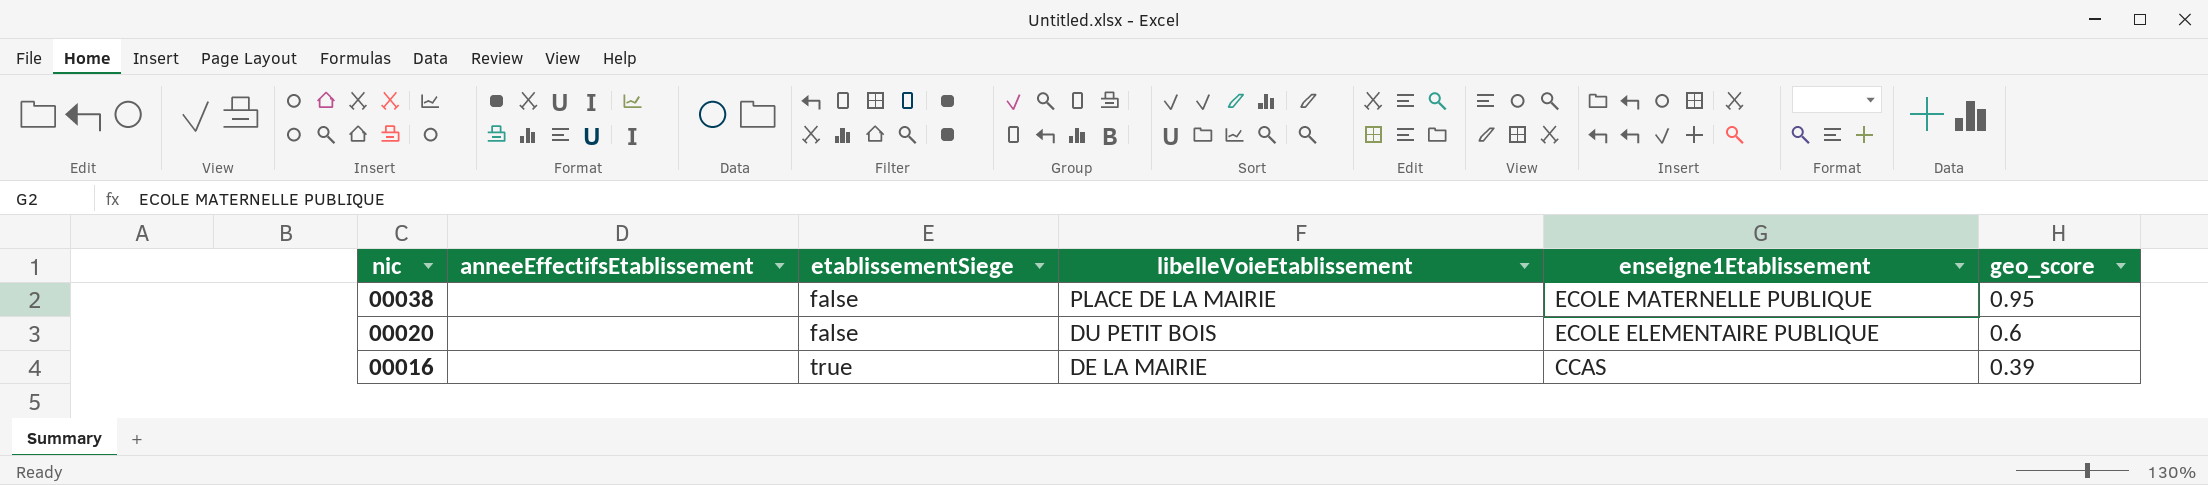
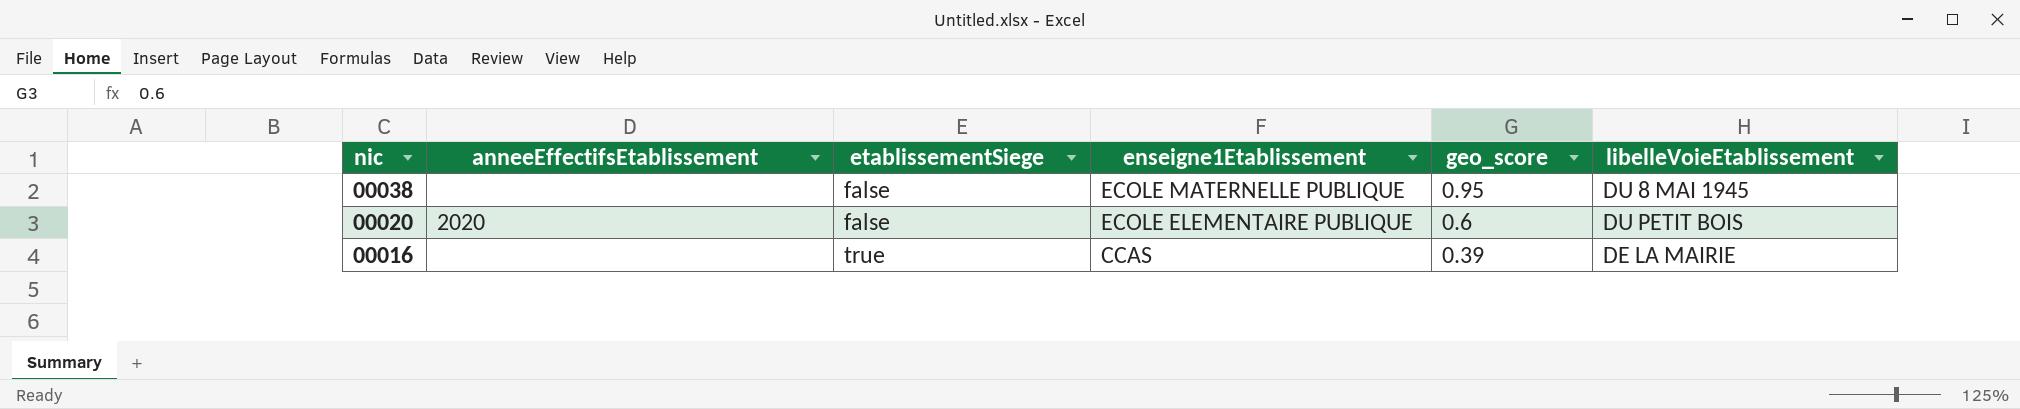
column libelleVoieEtablissement | position: 4 -> 6
00038 | libelleVoieEtablissement: PLACE DE LA MAIRIE -> DU 8 MAI 1945
00020 | anneeEffectifsEtablissement: none -> 2020

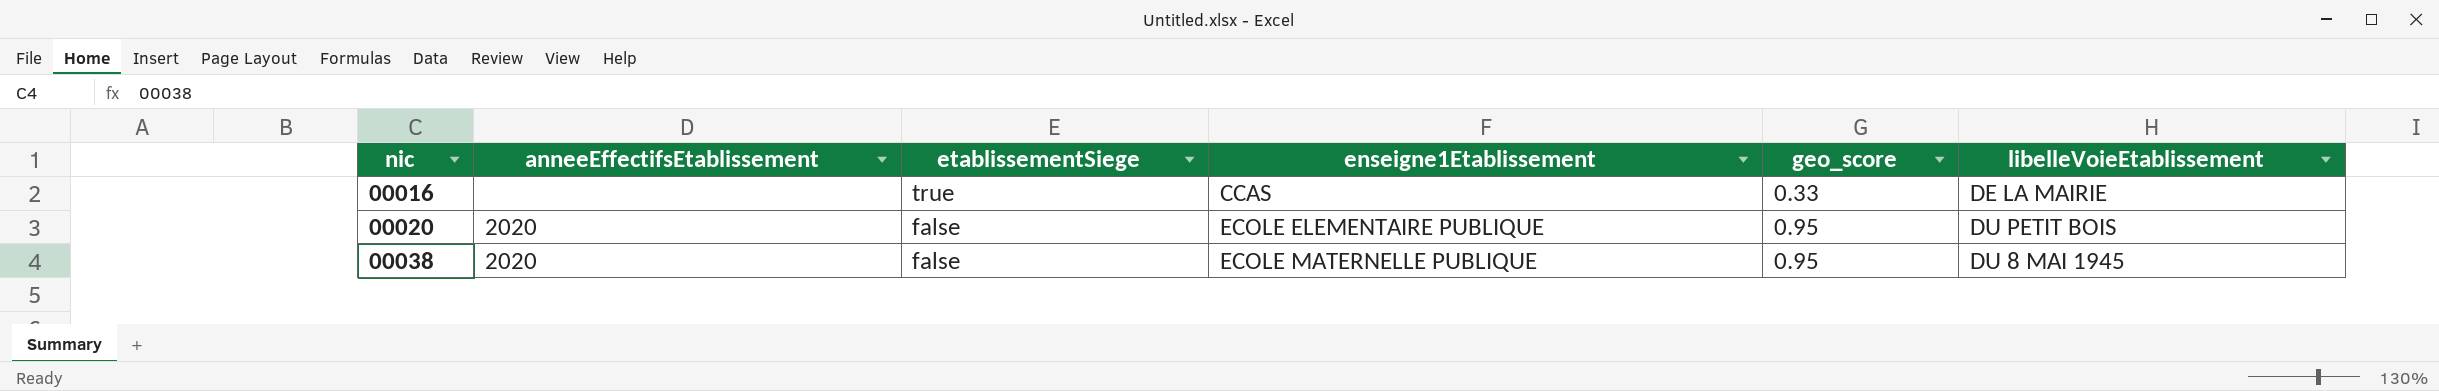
row order: nic descending -> nic ascending
00016 | geo_score: 0.39 -> 0.33
00020 | geo_score: 0.6 -> 0.95
00038 | anneeEffectifsEtablissement: none -> 2020

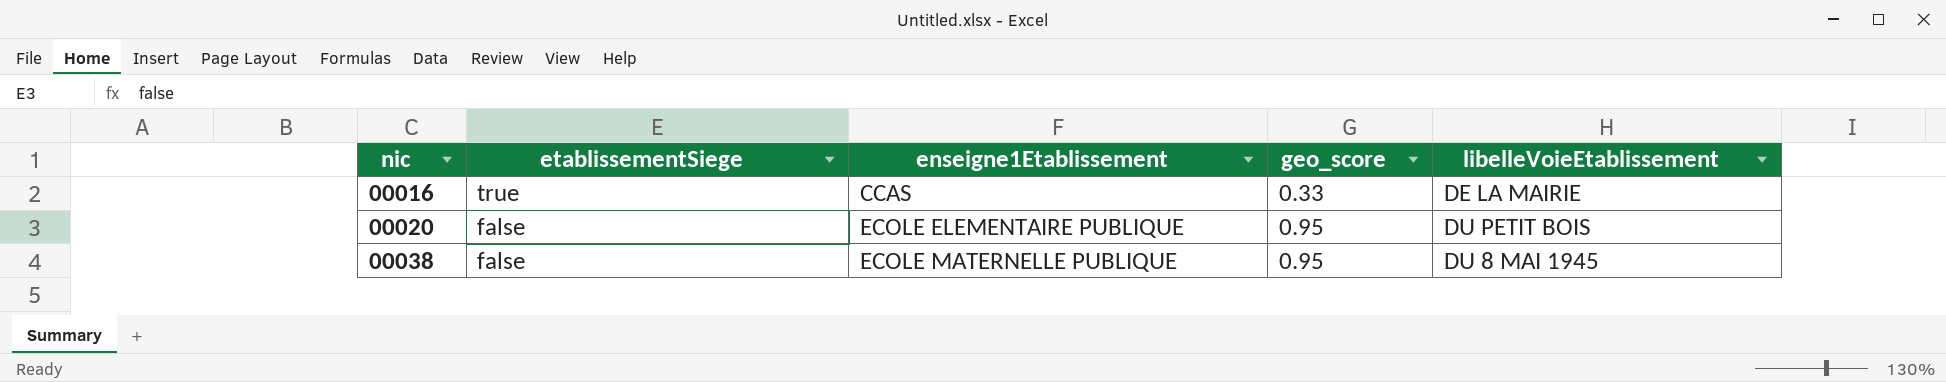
column anneeEffectifsEtablissement | position: 2 -> none

